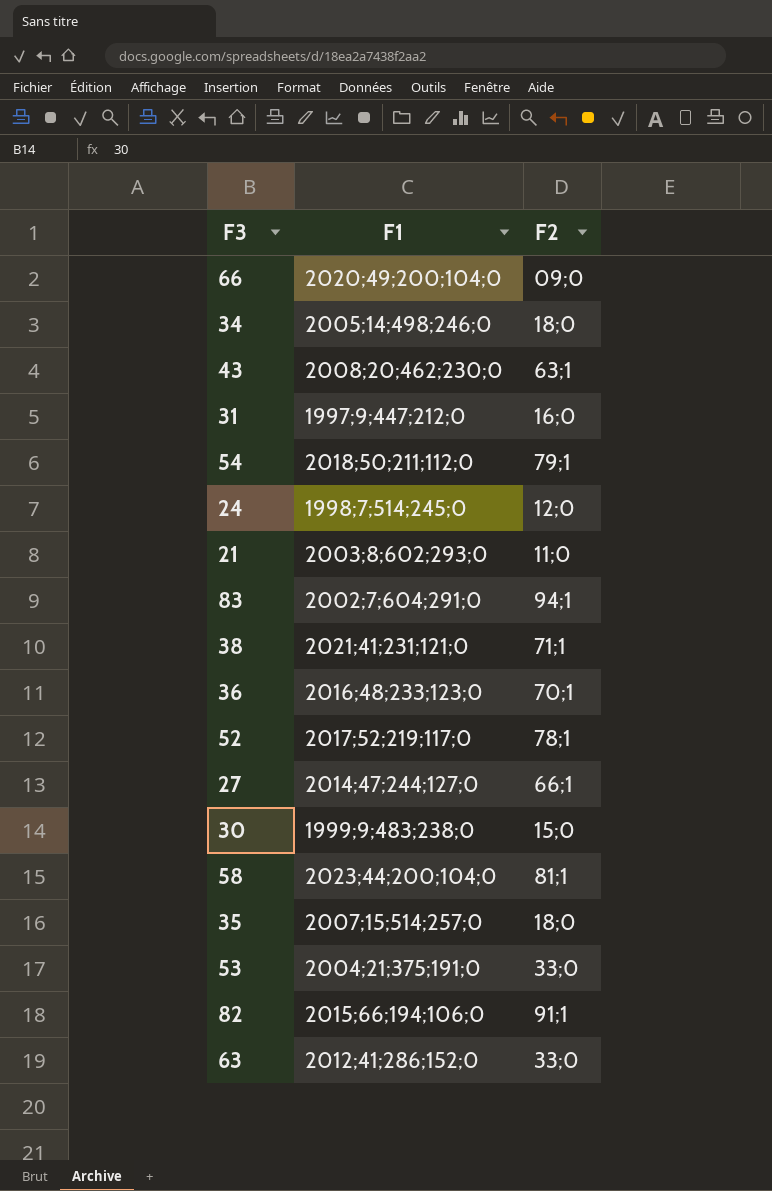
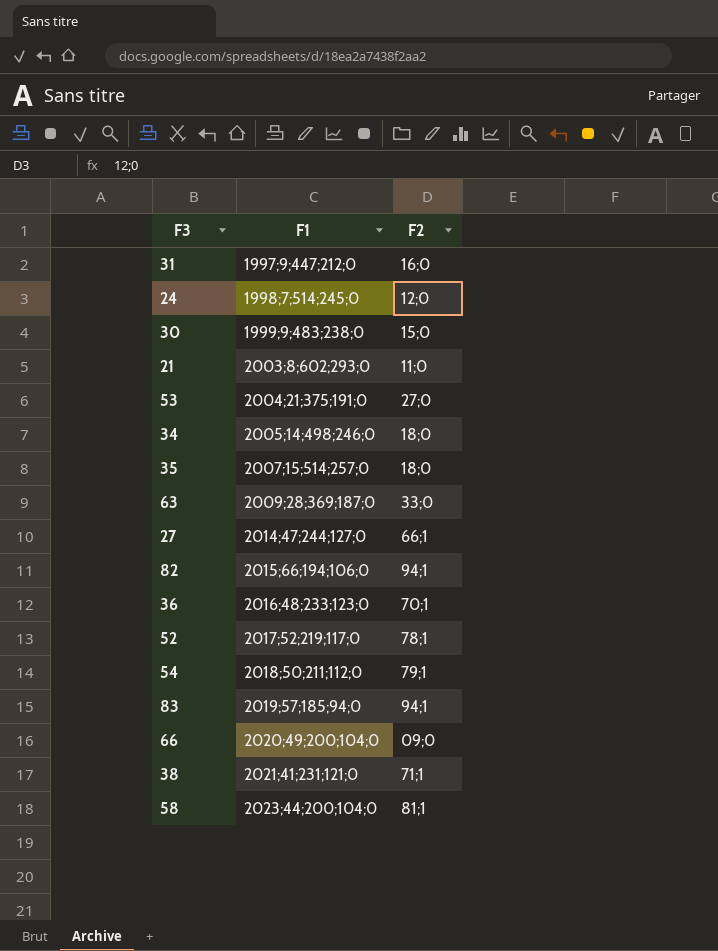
row order: none -> F1 ascending
row 43: 2008;20;462;230;0 | 63;1 -> none
53 | F2: 33;0 -> 27;0
63 | F1: 2012;41;286;152;0 -> 2009;28;369;187;0
82 | F2: 91;1 -> 94;1
83 | F1: 2002;7;604;291;0 -> 2019;57;185;94;0

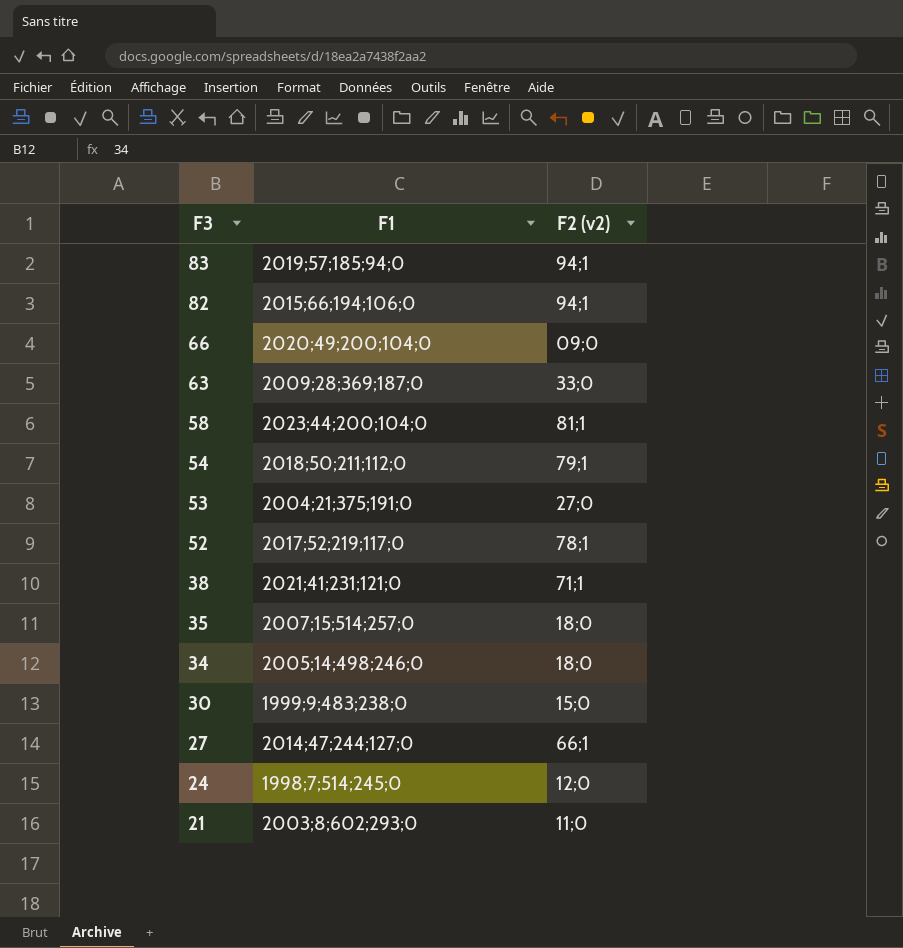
row order: F1 ascending -> F3 descending
column name: F2 -> F2 (v2)
row 31: 1997;9;447;212;0 | 16;0 -> none
row 36: 2016;48;233;123;0 | 70;1 -> none

